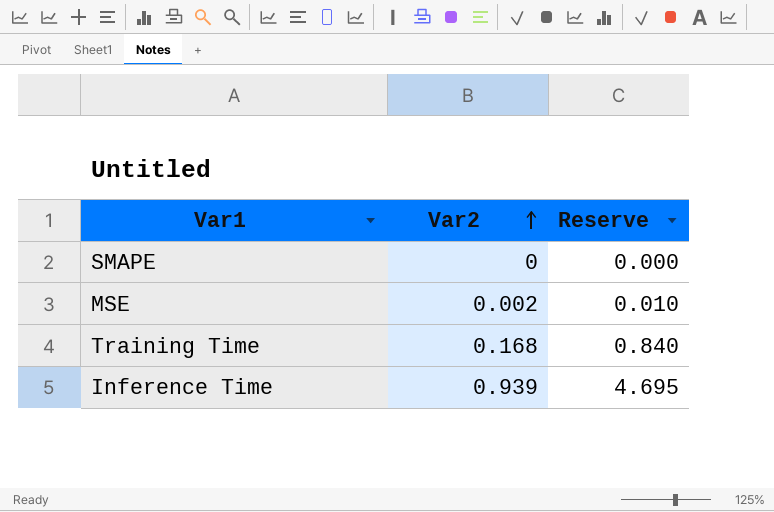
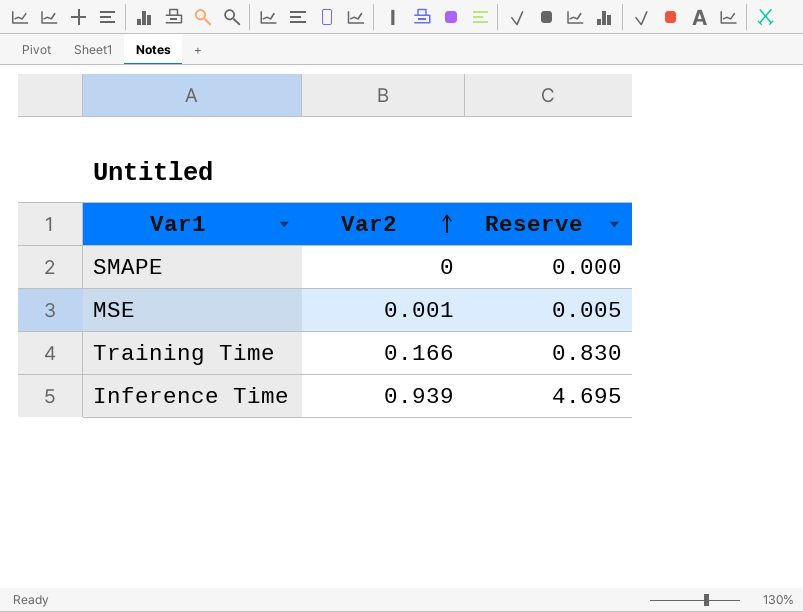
MSE | Var2: 0.002 -> 0.001
MSE | Reserve: 0.010 -> 0.005
Training Time | Var2: 0.168 -> 0.166
Training Time | Reserve: 0.840 -> 0.830

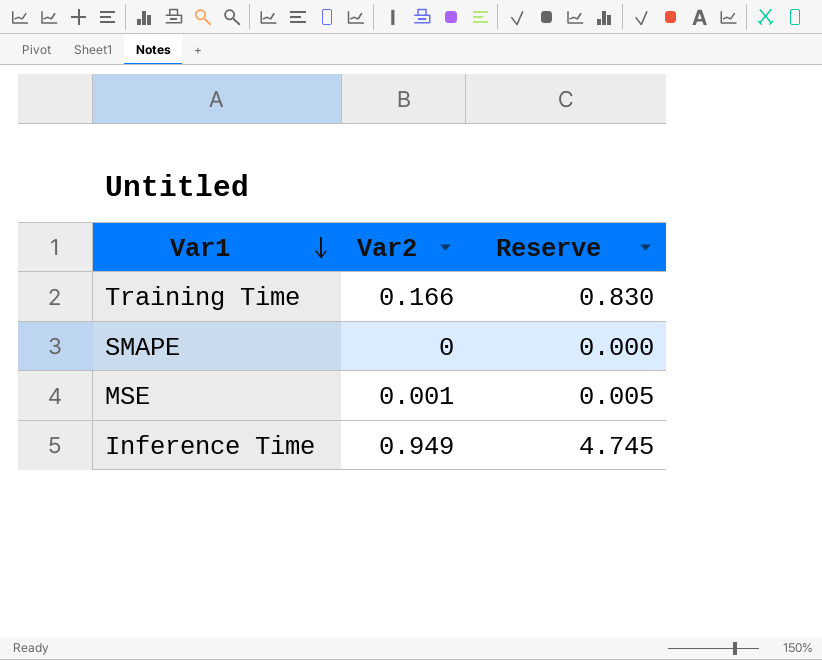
row order: Var2 ascending -> Var1 descending
Inference Time | Var2: 0.939 -> 0.949
Inference Time | Reserve: 4.695 -> 4.745

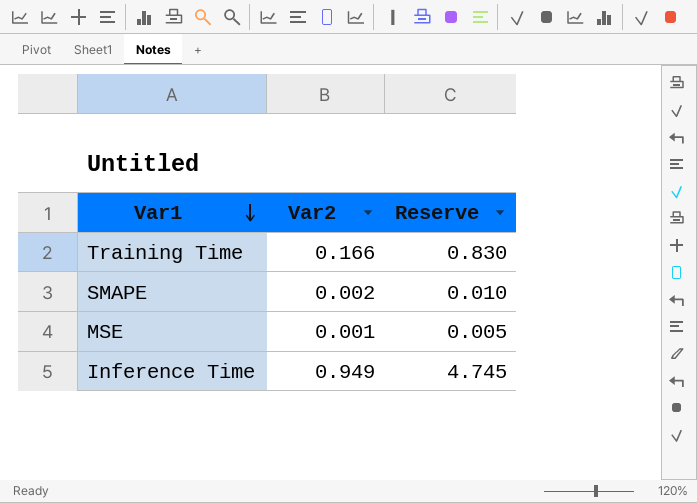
SMAPE | Var2: 0 -> 0.002
SMAPE | Reserve: 0.000 -> 0.010

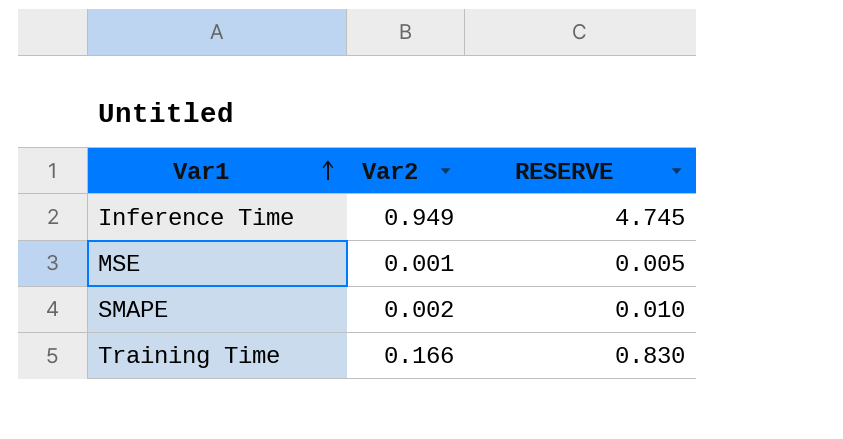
row order: Var1 descending -> Var1 ascending
column name: Reserve -> RESERVE

